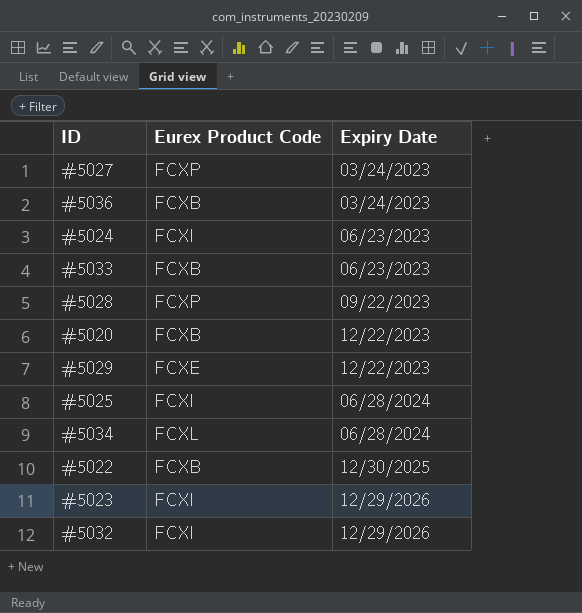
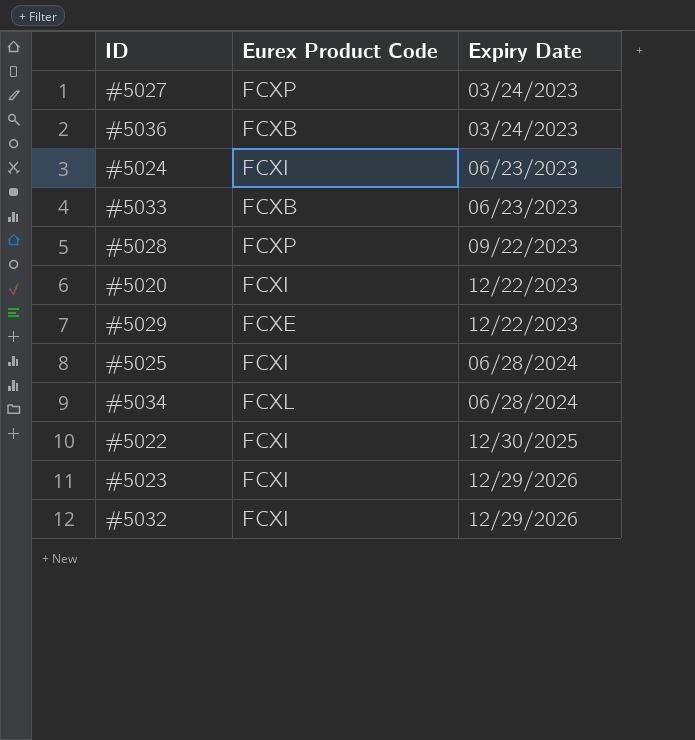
#5020 | Eurex Product Code: FCXB -> FCXI
#5022 | Eurex Product Code: FCXB -> FCXI

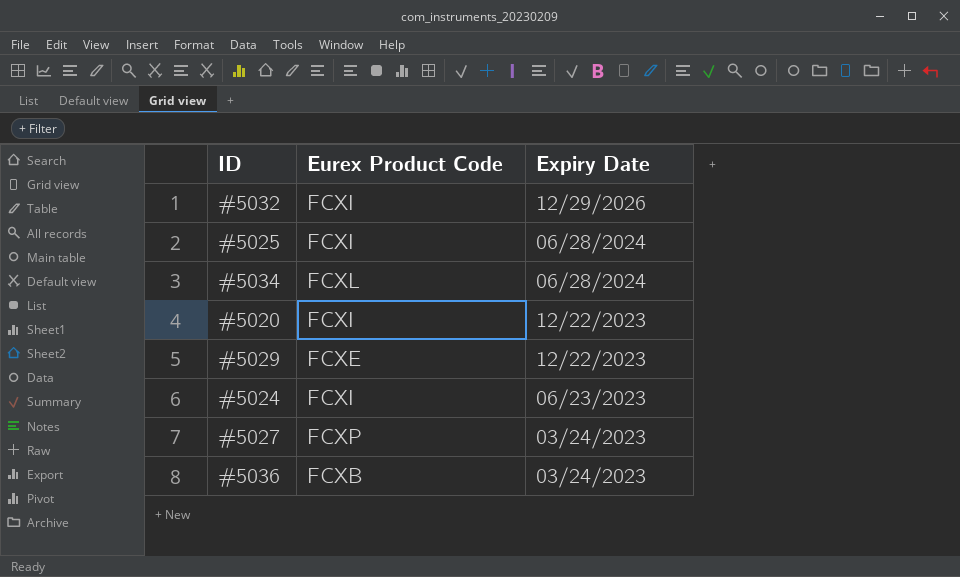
row order: Expiry Date ascending -> Expiry Date descending
row #5033: FCXB | 06/23/2023 -> none
row #5028: FCXP | 09/22/2023 -> none
row #5022: FCXI | 12/30/2025 -> none
row #5023: FCXI | 12/29/2026 -> none

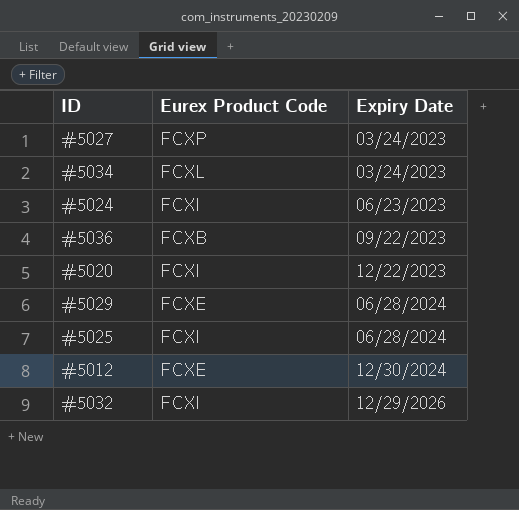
row order: Expiry Date descending -> Expiry Date ascending
#5034 | Expiry Date: 06/28/2024 -> 03/24/2023
#5036 | Expiry Date: 03/24/2023 -> 09/22/2023
#5029 | Expiry Date: 12/22/2023 -> 06/28/2024
row #5012: none -> FCXE | 12/30/2024

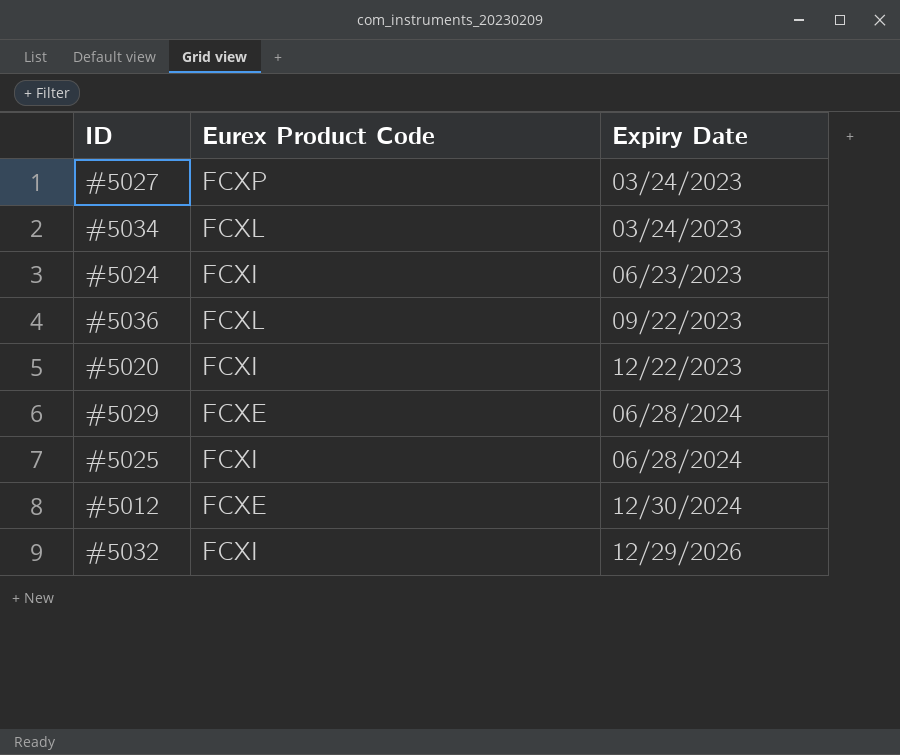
#5036 | Eurex Product Code: FCXB -> FCXL

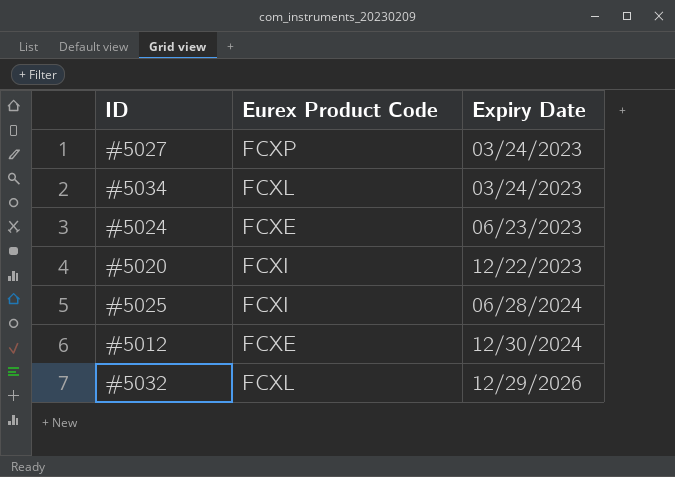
row #5036: FCXL | 09/22/2023 -> none
row #5029: FCXE | 06/28/2024 -> none
#5024 | Eurex Product Code: FCXI -> FCXE
#5032 | Eurex Product Code: FCXI -> FCXL

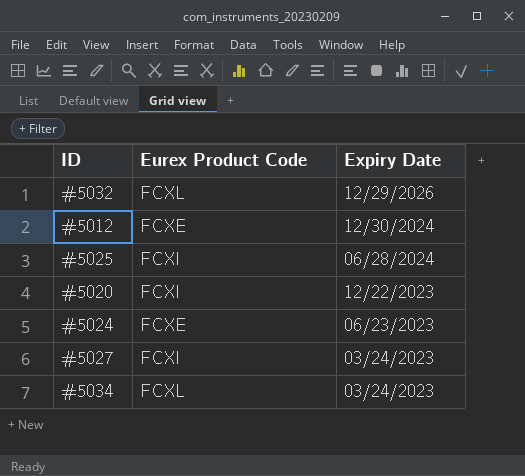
row order: Expiry Date ascending -> Expiry Date descending
#5027 | Eurex Product Code: FCXP -> FCXI

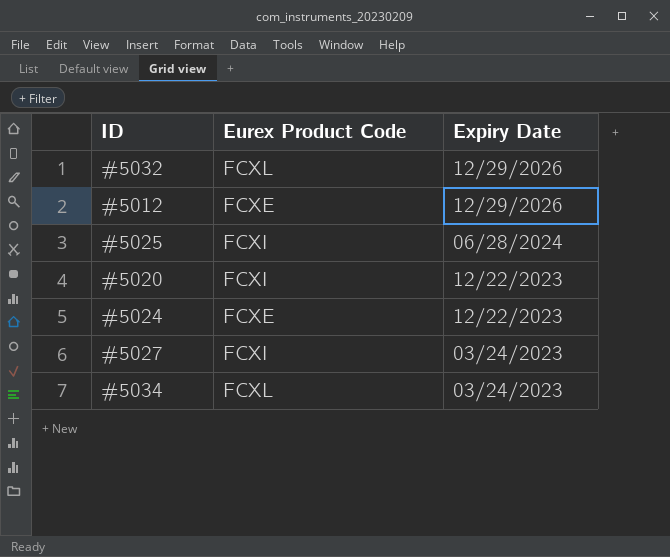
#5012 | Expiry Date: 12/30/2024 -> 12/29/2026
#5024 | Expiry Date: 06/23/2023 -> 12/22/2023

